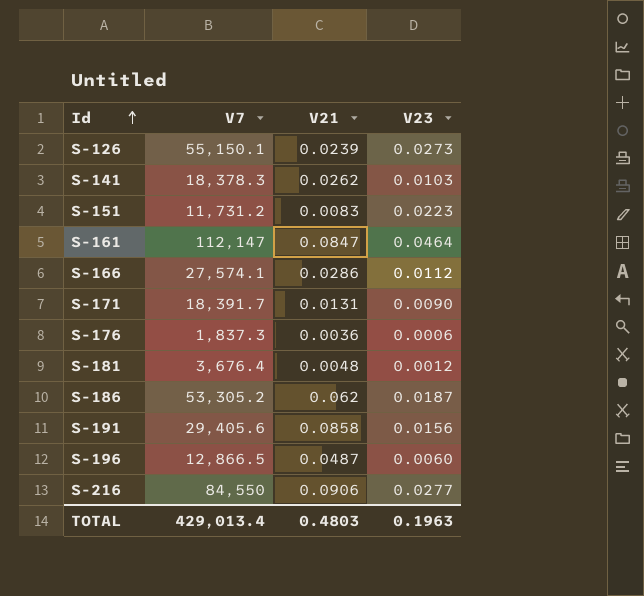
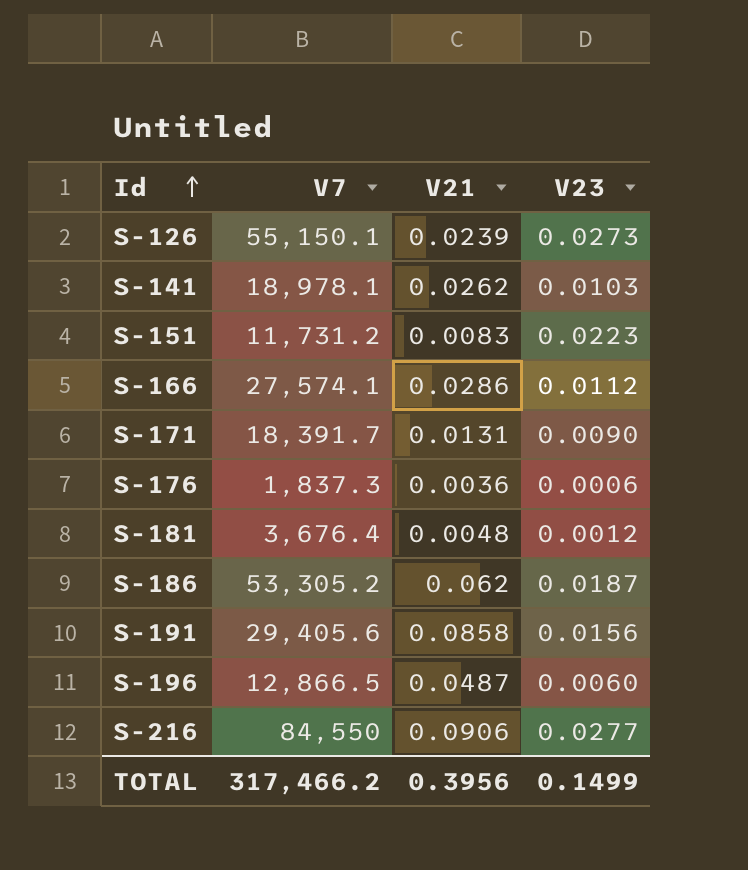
row S-161: 112,147 | 0.0847 | 0.0464 -> none
S-141 | V7: 18,378.3 -> 18,978.1
TOTAL | V7: 429,013.4 -> 317,466.2
TOTAL | V21: 0.4803 -> 0.3956
TOTAL | V23: 0.1963 -> 0.1499

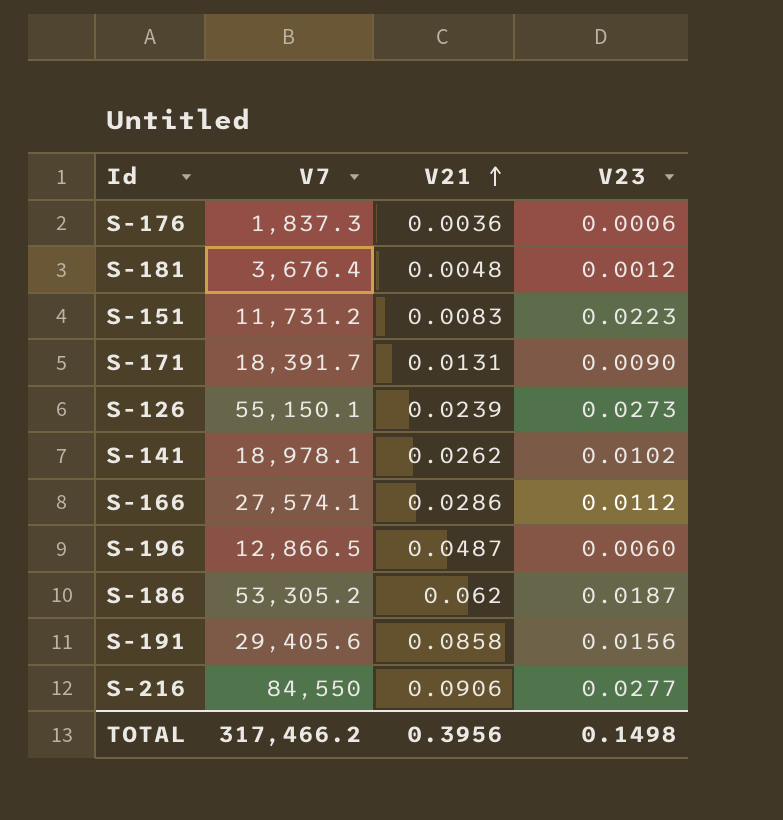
row order: Id ascending -> V21 ascending
S-141 | V23: 0.0103 -> 0.0102
TOTAL | V23: 0.1499 -> 0.1498

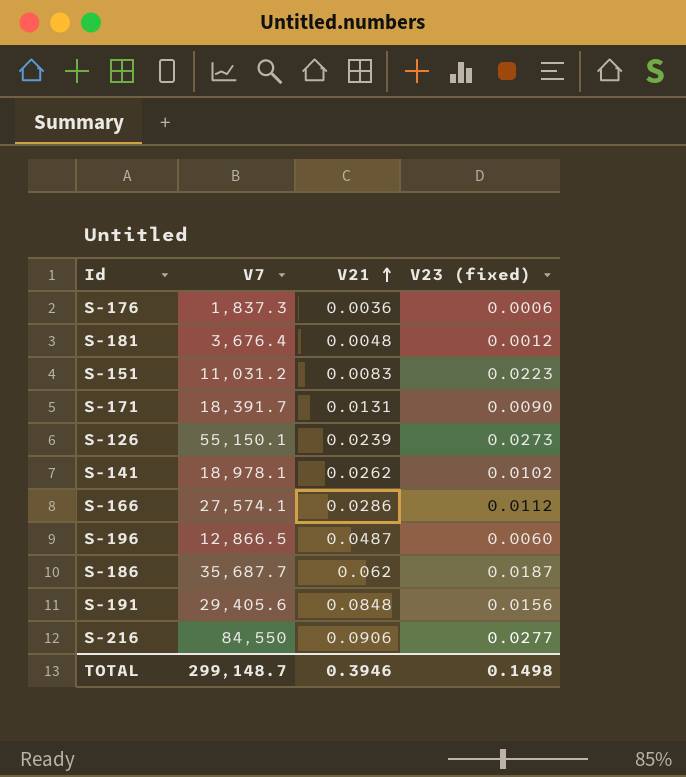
column name: V23 -> V23 (fixed)
S-151 | V7: 11,731.2 -> 11,031.2
S-186 | V7: 53,305.2 -> 35,687.7
S-191 | V21: 0.0858 -> 0.0848
TOTAL | V7: 317,466.2 -> 299,148.7
TOTAL | V21: 0.3956 -> 0.3946

